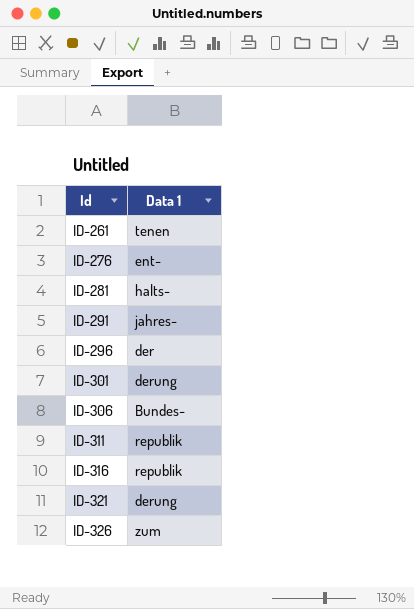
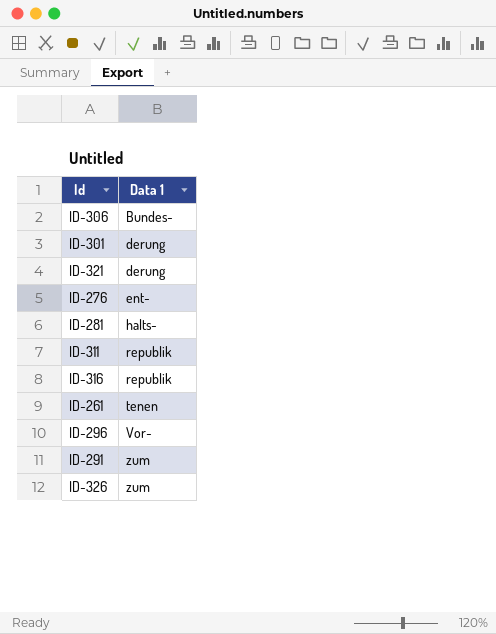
row order: Id ascending -> Data 1 ascending
ID-296 | Data 1: der -> Vor-
ID-291 | Data 1: jahres- -> zum

